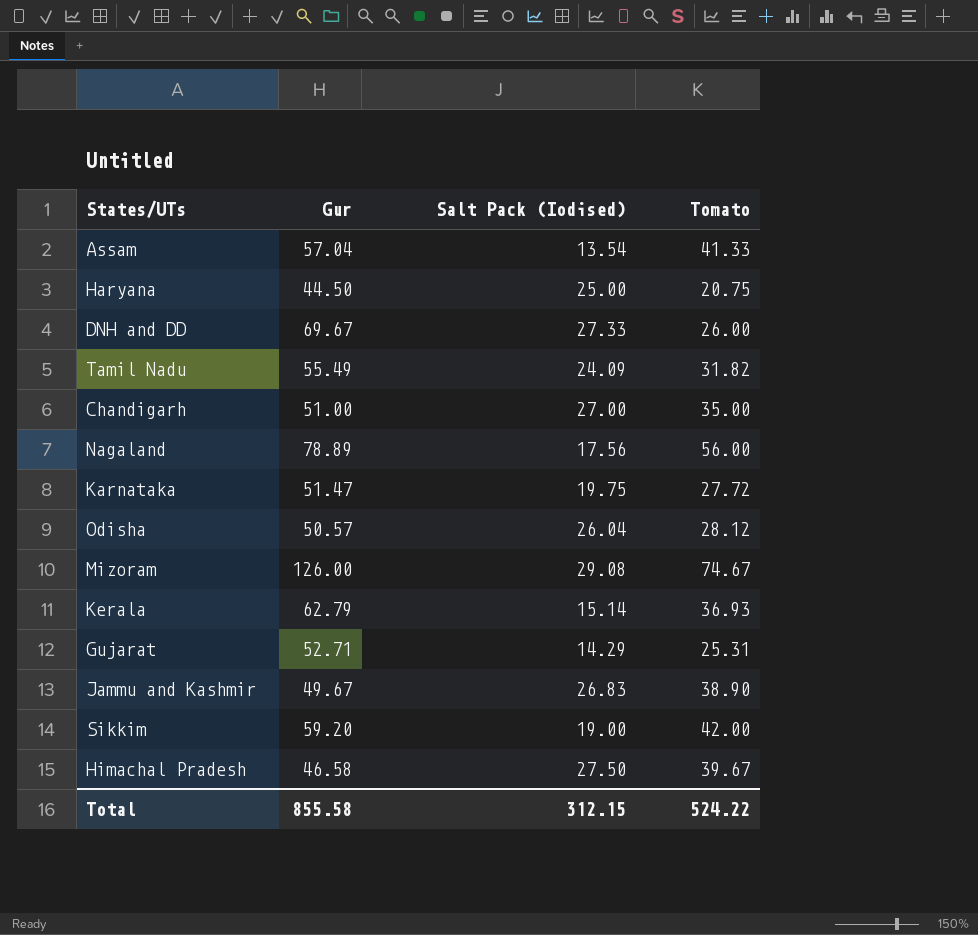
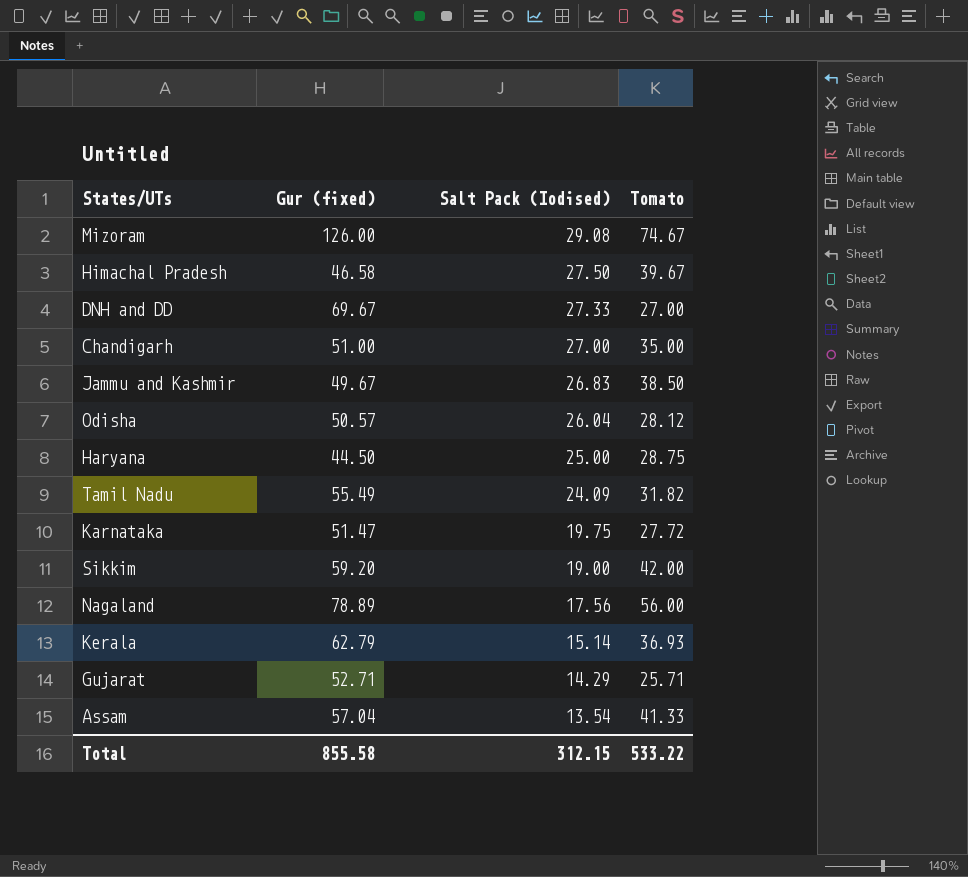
row order: none -> Salt Pack (Iodised) descending
column name: Gur -> Gur (fixed)
DNH and DD | Tomato: 26.00 -> 27.00
Jammu and Kashmir | Tomato: 38.90 -> 38.50
Haryana | Tomato: 20.75 -> 28.75
Gujarat | Tomato: 25.31 -> 25.71
Total | Tomato: 524.22 -> 533.22

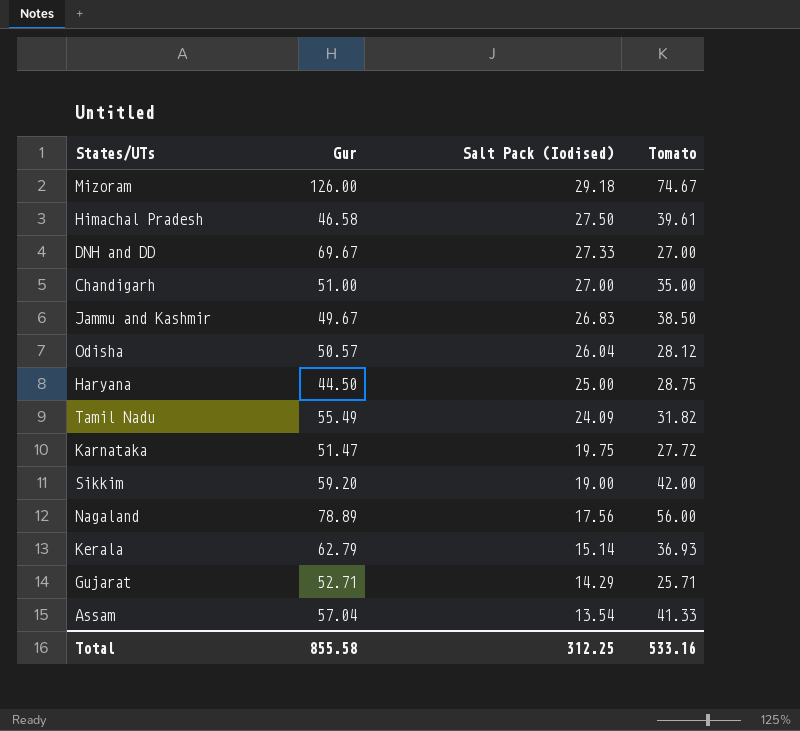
column name: Gur (fixed) -> Gur
Mizoram | Salt Pack (Iodised): 29.08 -> 29.18
Himachal Pradesh | Tomato: 39.67 -> 39.61
Total | Salt Pack (Iodised): 312.15 -> 312.25
Total | Tomato: 533.22 -> 533.16

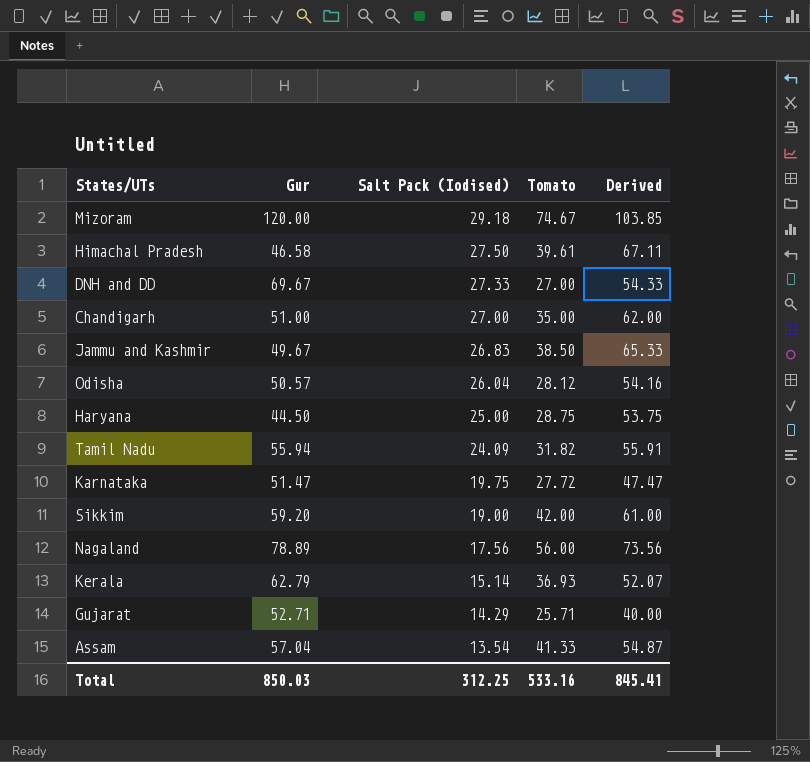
column Derived | formula: none -> [Salt Pack (Iodised)] + [Tomato]
Mizoram | Gur: 126.00 -> 120.00
Tamil Nadu | Gur: 55.49 -> 55.94
Total | Gur: 855.58 -> 850.03

